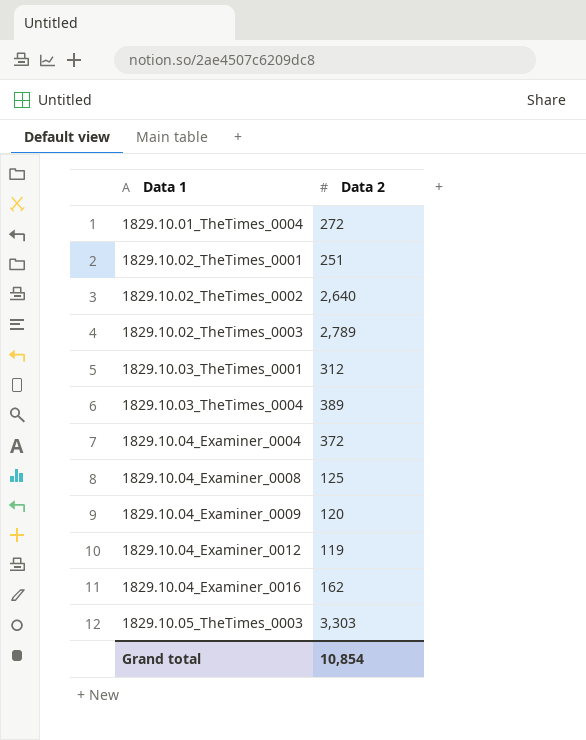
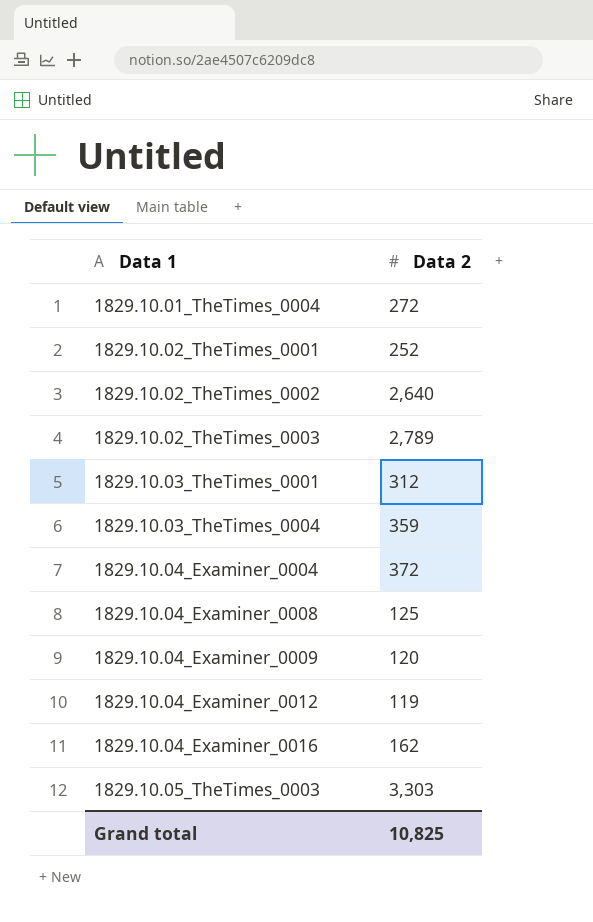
1829.10.02_TheTimes_0001 | Data 2: 251 -> 252
1829.10.03_TheTimes_0004 | Data 2: 389 -> 359
Grand total | Data 2: 10,854 -> 10,825

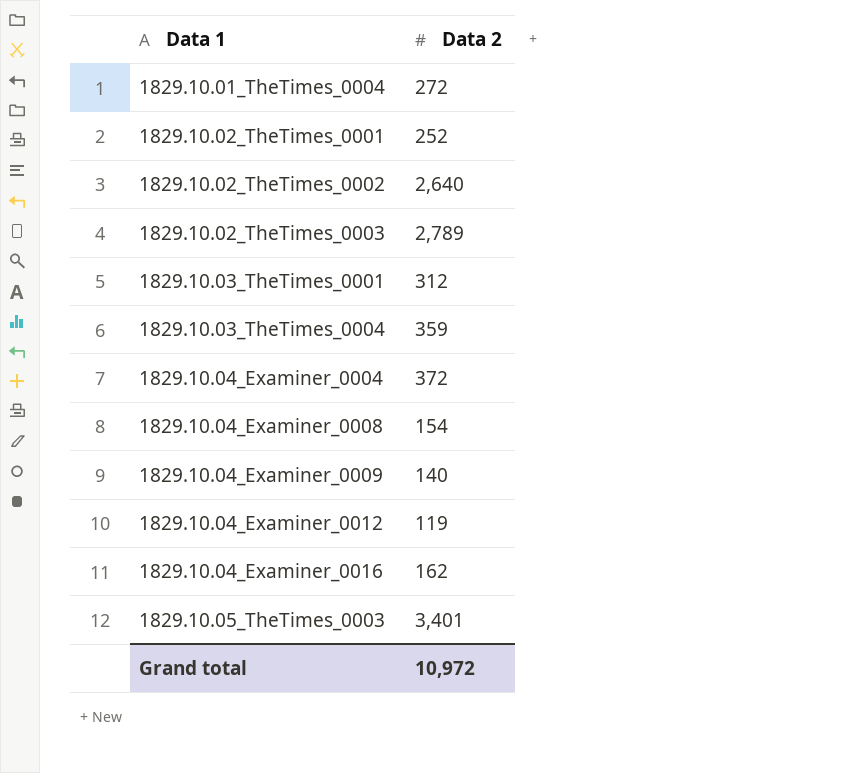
1829.10.04_Examiner_0008 | Data 2: 125 -> 154
1829.10.04_Examiner_0009 | Data 2: 120 -> 140
1829.10.05_TheTimes_0003 | Data 2: 3,303 -> 3,401
Grand total | Data 2: 10,825 -> 10,972

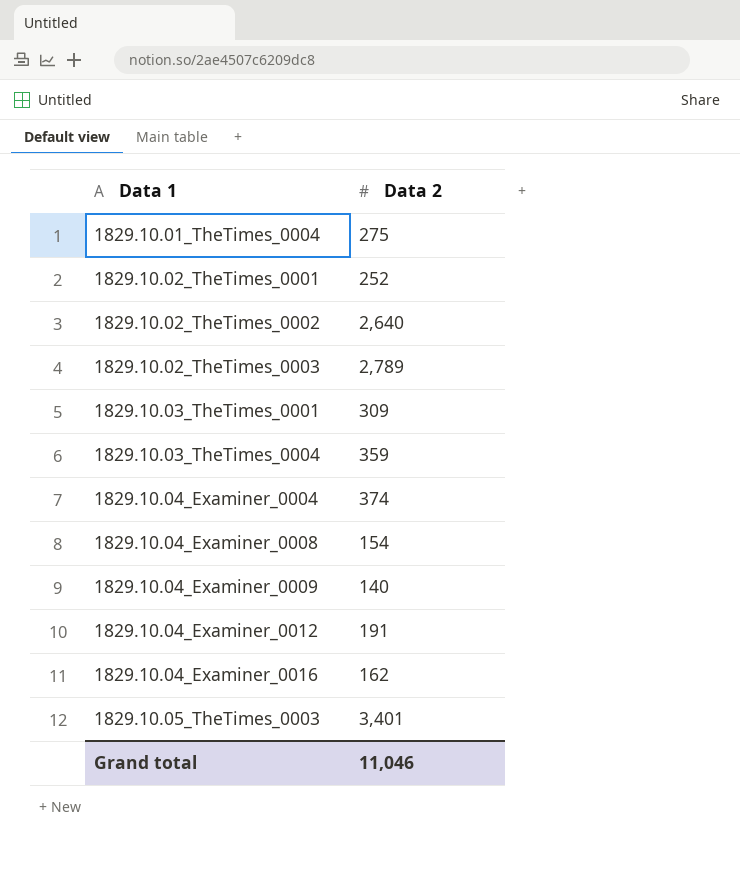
1829.10.01_TheTimes_0004 | Data 2: 272 -> 275
1829.10.03_TheTimes_0001 | Data 2: 312 -> 309
1829.10.04_Examiner_0004 | Data 2: 372 -> 374
1829.10.04_Examiner_0012 | Data 2: 119 -> 191
Grand total | Data 2: 10,972 -> 11,046

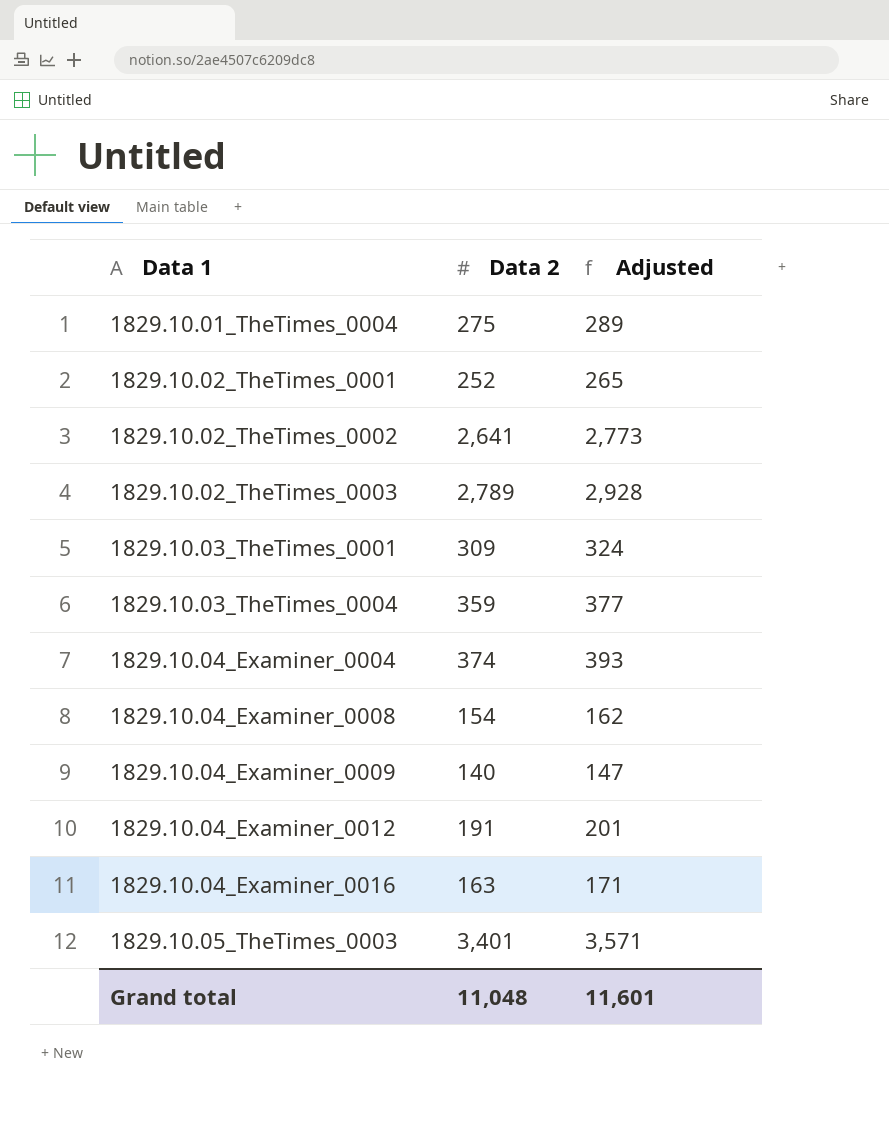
column Adjusted | formula: none -> [Data 2] * 1.05
1829.10.02_TheTimes_0002 | Data 2: 2,640 -> 2,641
1829.10.04_Examiner_0016 | Data 2: 162 -> 163
Grand total | Data 2: 11,046 -> 11,048

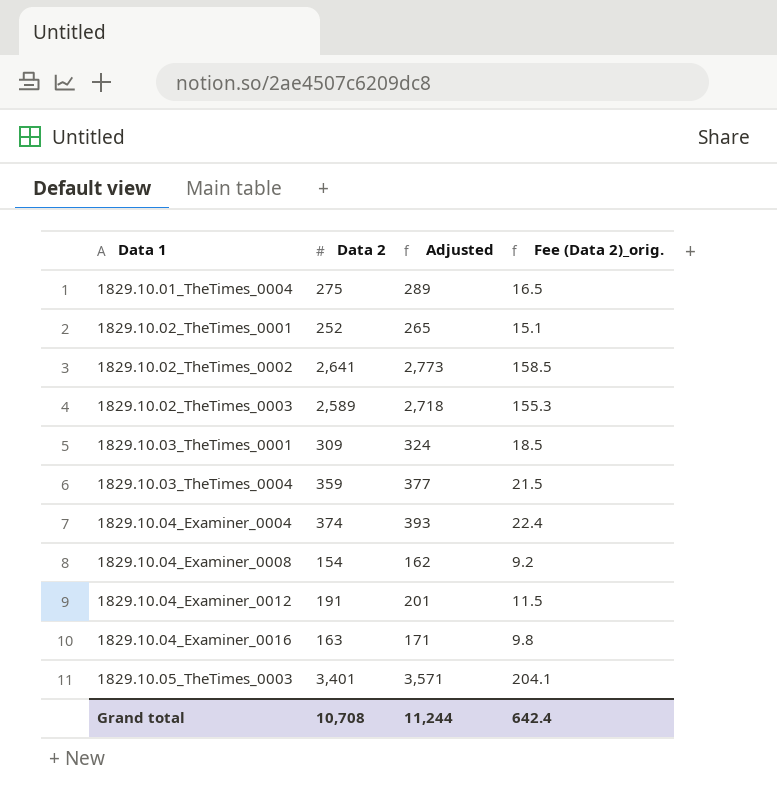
column Fee (Data 2)_orig. | formula: none -> [Data 2] * 0.06
row 1829.10.04_Examiner_0009: 140 | 147 -> none
1829.10.02_TheTimes_0003 | Data 2: 2,789 -> 2,589
1829.10.02_TheTimes_0003 | Adjusted: 2,928 -> 2,718
Grand total | Data 2: 11,048 -> 10,708
Grand total | Adjusted: 11,601 -> 11,244

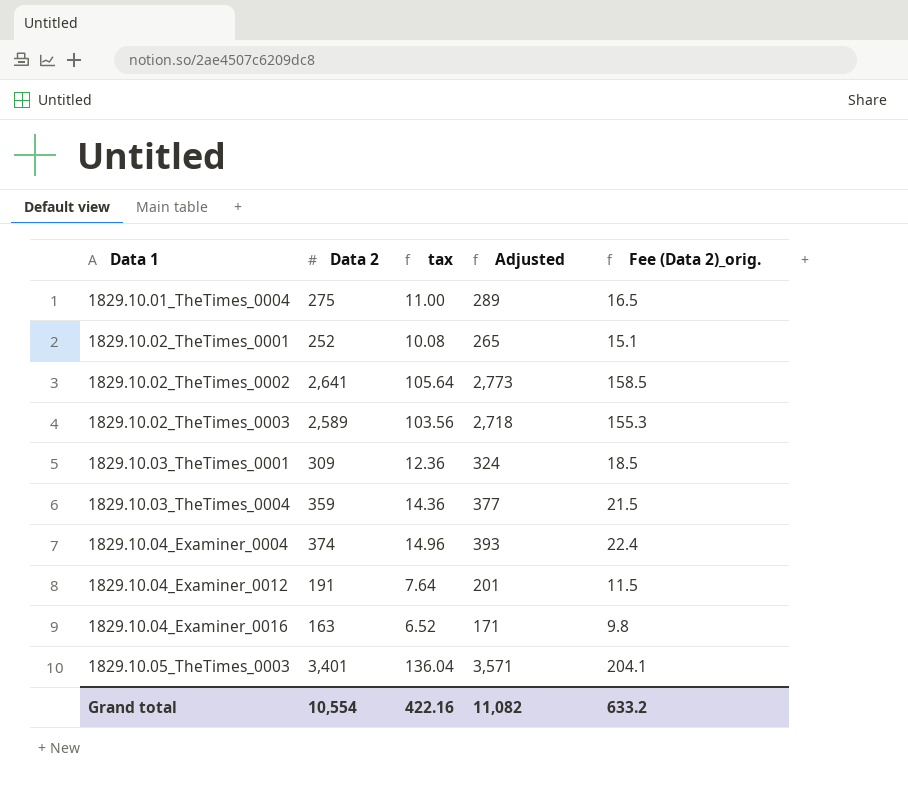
column tax | formula: none -> [Data 2] * 0.04
row 1829.10.04_Examiner_0008: 154 | 162 | 9.2 -> none
Grand total | Data 2: 10,708 -> 10,554
Grand total | Adjusted: 11,244 -> 11,082
Grand total | Fee (Data 2)_orig.: 642.4 -> 633.2

